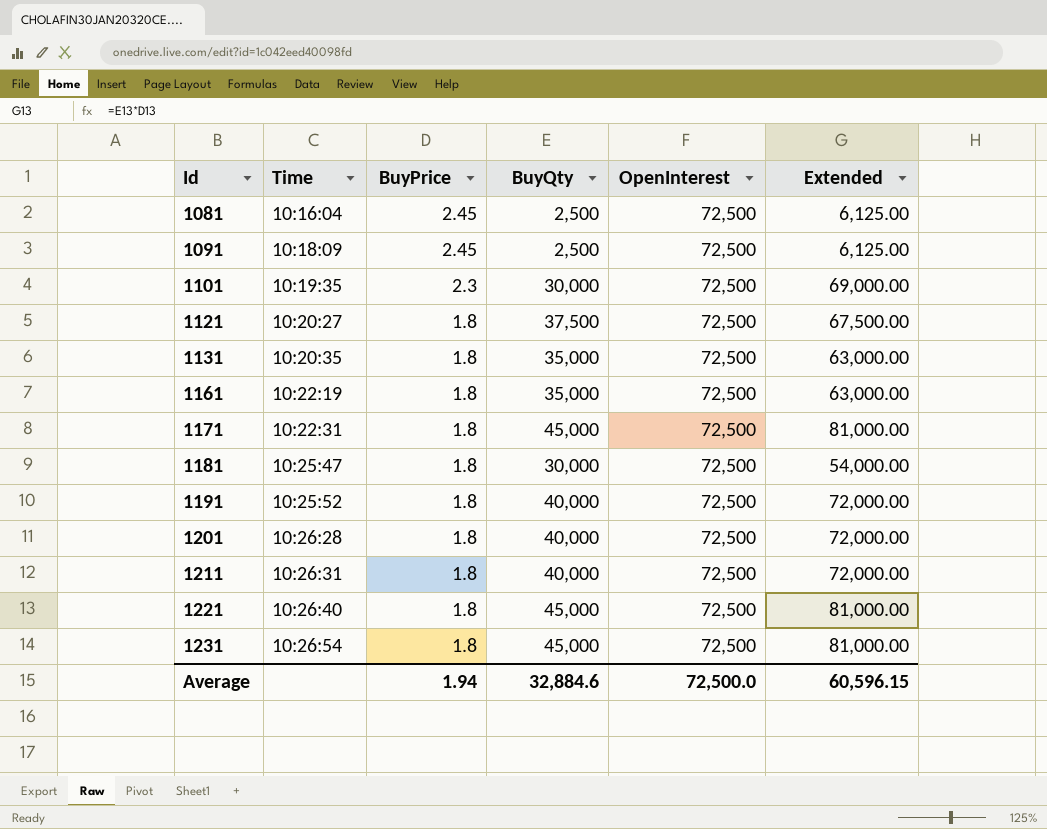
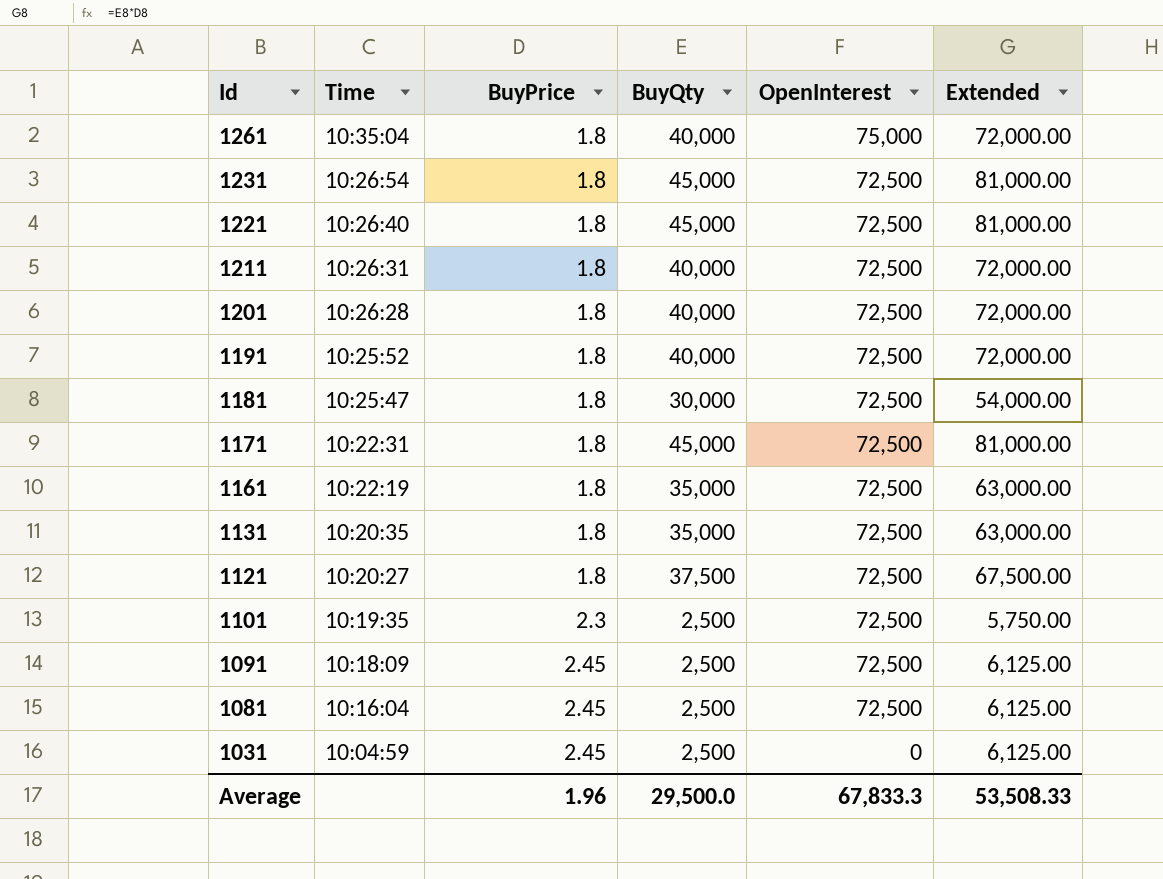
row order: Id ascending -> Id descending
row 1261: none -> 10:35:04 | 1.8 | 40,000 | 75,000 | 72,000.00
1101 | BuyQty: 30,000 -> 2,500
1101 | Extended: 69,000.00 -> 5,750.00
row 1031: none -> 10:04:59 | 2.45 | 2,500 | 0 | 6,125.00
Average | BuyPrice: 1.94 -> 1.96
Average | BuyQty: 32,884.6 -> 29,500.0
Average | OpenInterest: 72,500.0 -> 67,833.3
Average | Extended: 60,596.15 -> 53,508.33

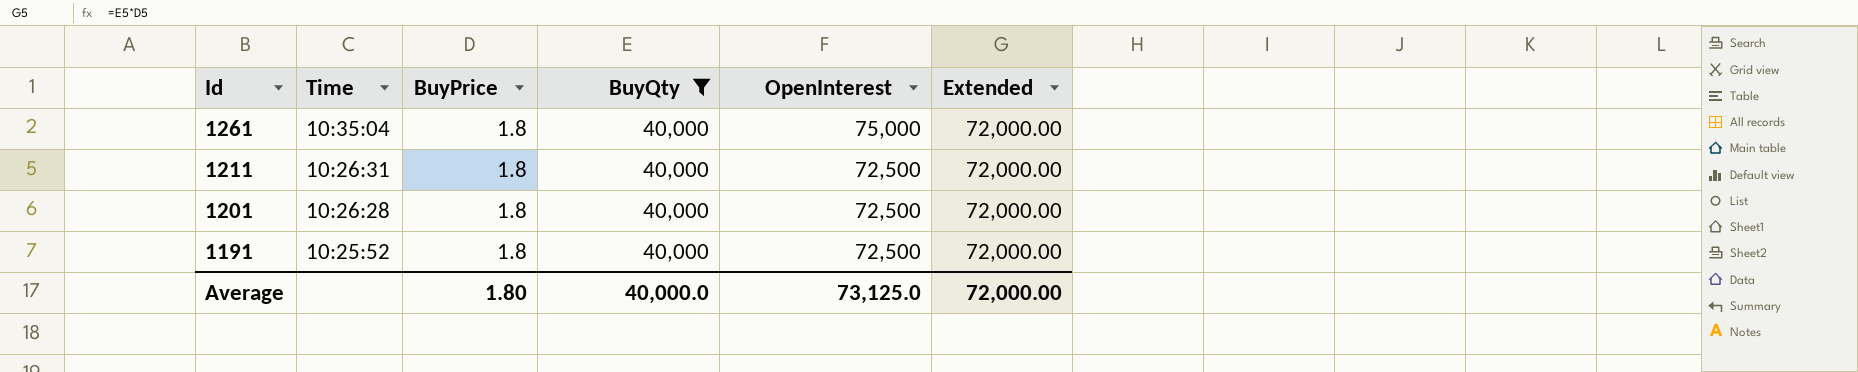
filter: none -> BuyQty = 40,000
Average | BuyPrice: 1.96 -> 1.80
Average | BuyQty: 29,500.0 -> 40,000.0
Average | OpenInterest: 67,833.3 -> 73,125.0
Average | Extended: 53,508.33 -> 72,000.00

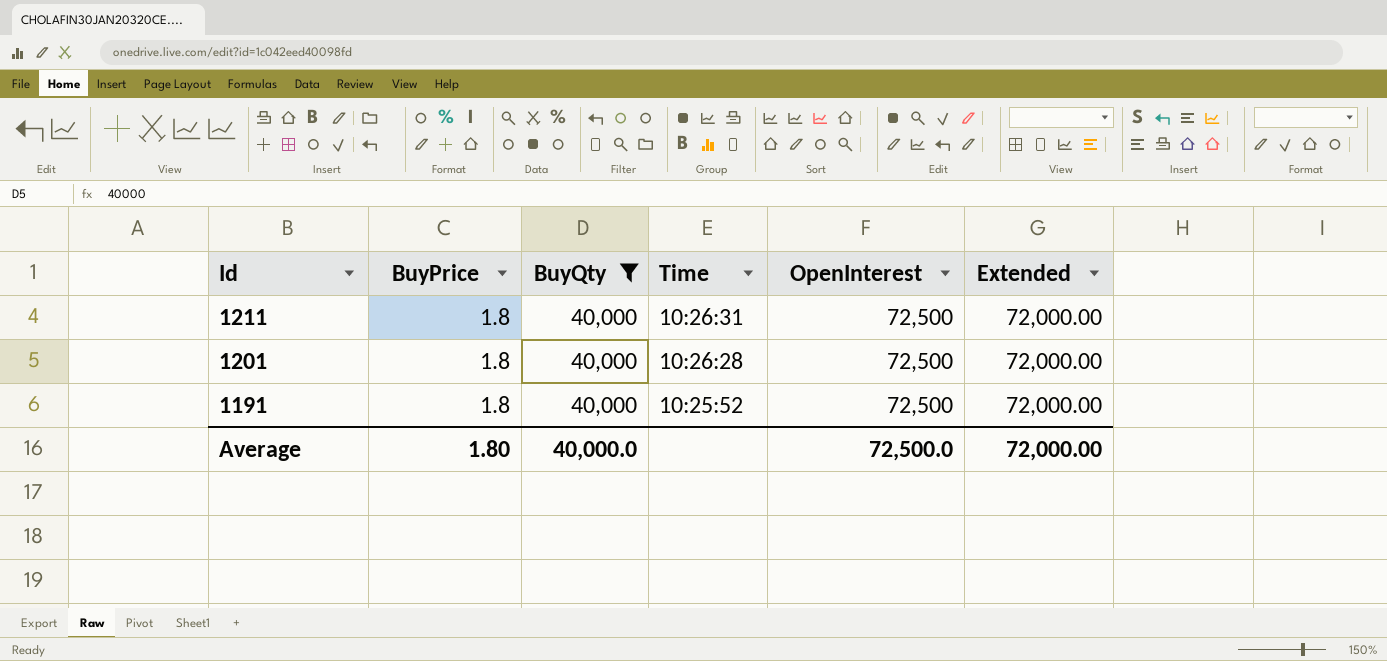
column Time | position: 2 -> 4
row 1261: 10:35:04 | 1.8 | 40,000 | 75,000 | 72,000.00 -> none
Average | OpenInterest: 73,125.0 -> 72,500.0

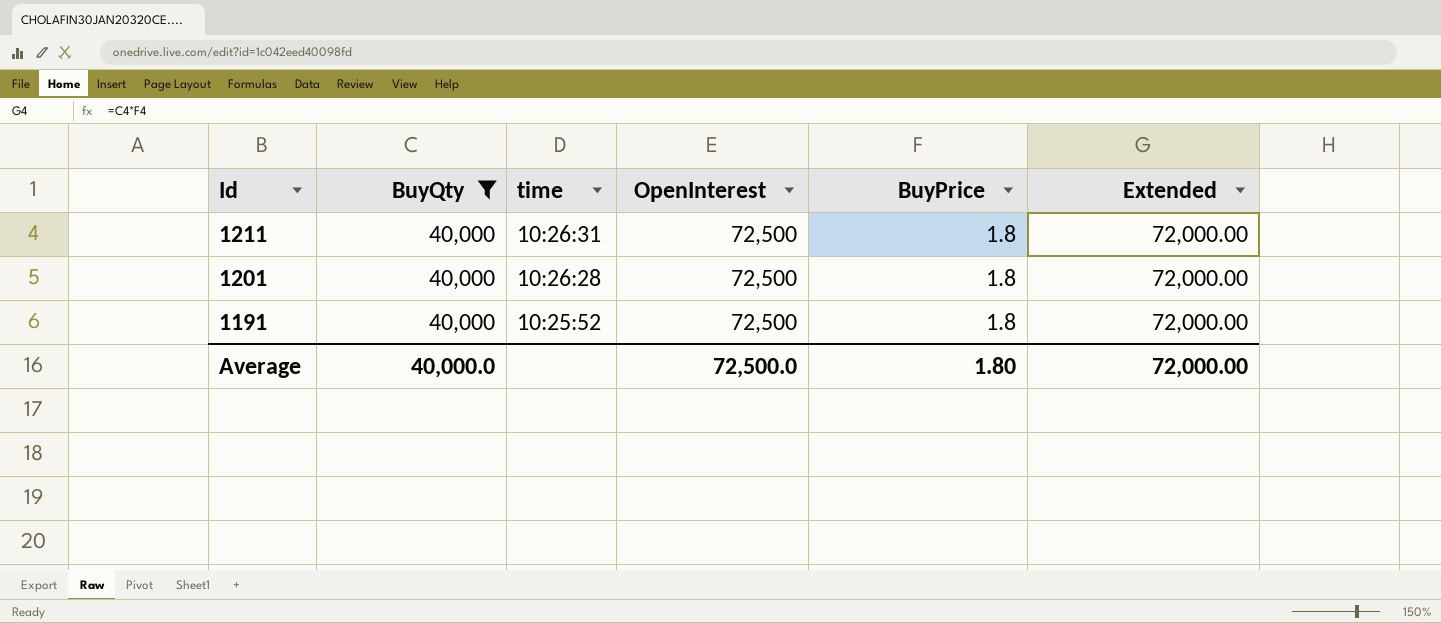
column name: Time -> time
column BuyPrice | position: 2 -> 5

